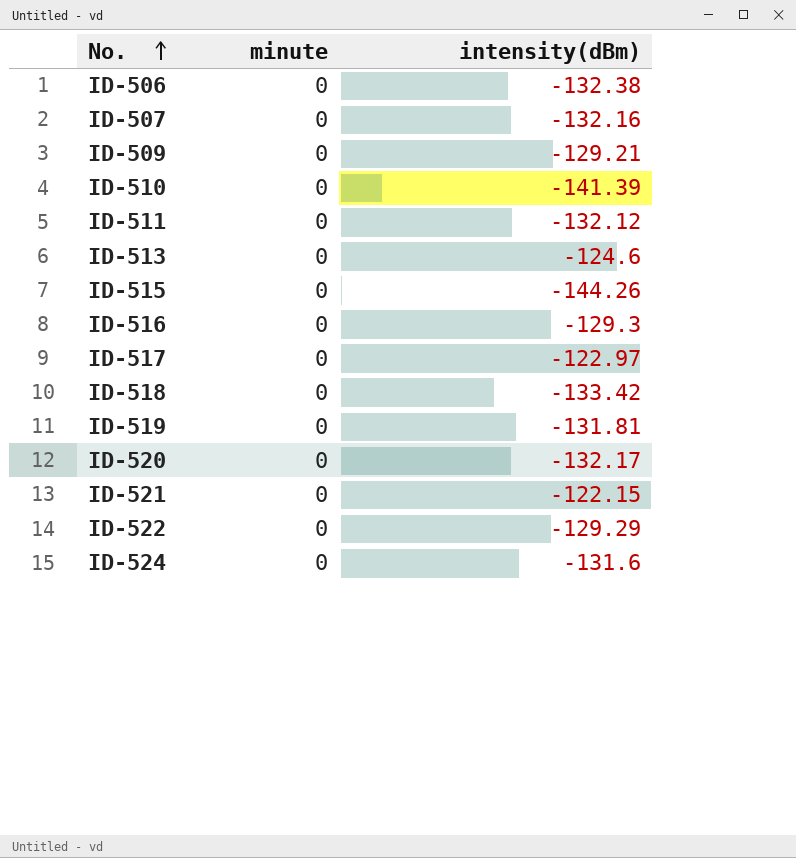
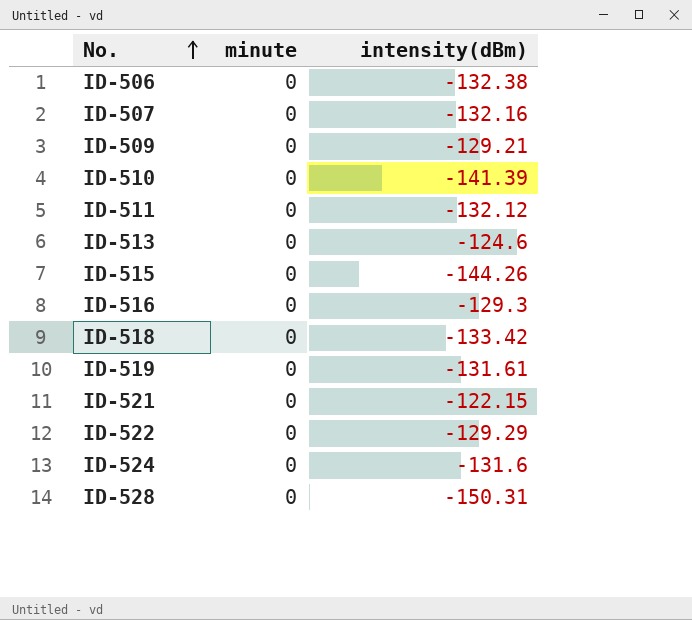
row ID-517: 0 | -122.97 -> none
row ID-520: 0 | -132.17 -> none
ID-519 | intensity(dBm): -131.81 -> -131.61
row ID-528: none -> 0 | -150.31

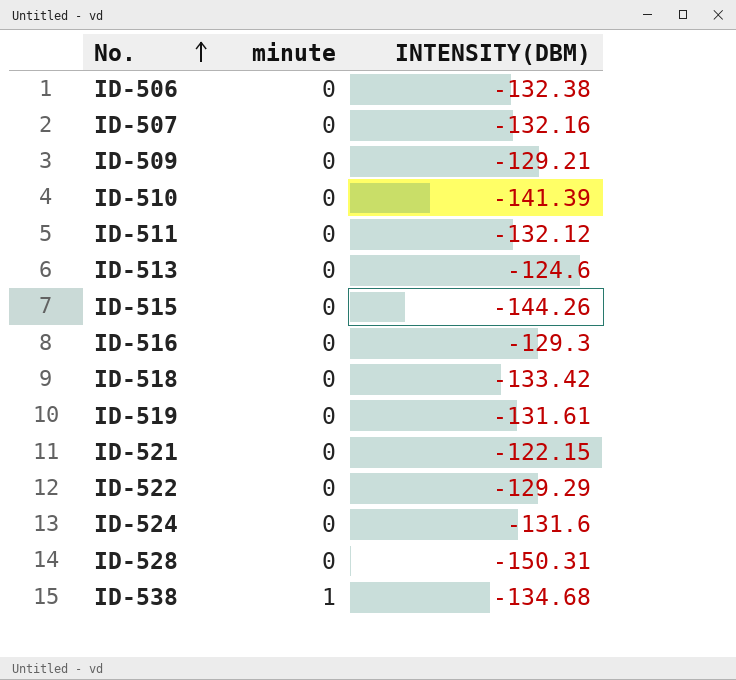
column name: intensity(dBm) -> INTENSITY(DBM)
row ID-538: none -> 1 | -134.68

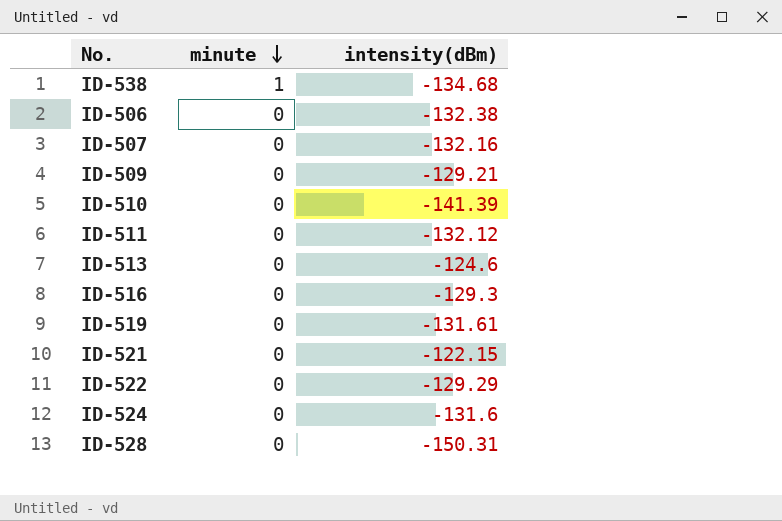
row order: No. ascending -> minute descending
column name: INTENSITY(DBM) -> intensity(dBm)
row ID-515: 0 | -144.26 -> none
row ID-518: 0 | -133.42 -> none

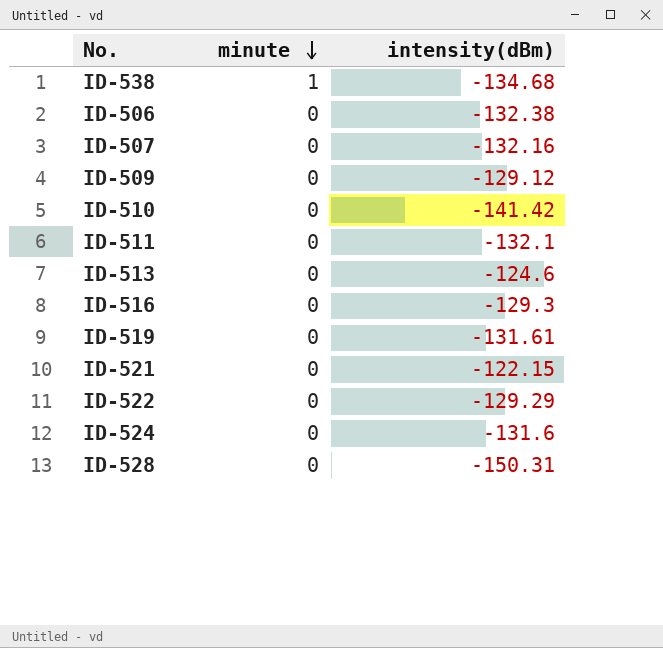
ID-509 | intensity(dBm): -129.21 -> -129.12
ID-510 | intensity(dBm): -141.39 -> -141.42
ID-511 | intensity(dBm): -132.12 -> -132.1

